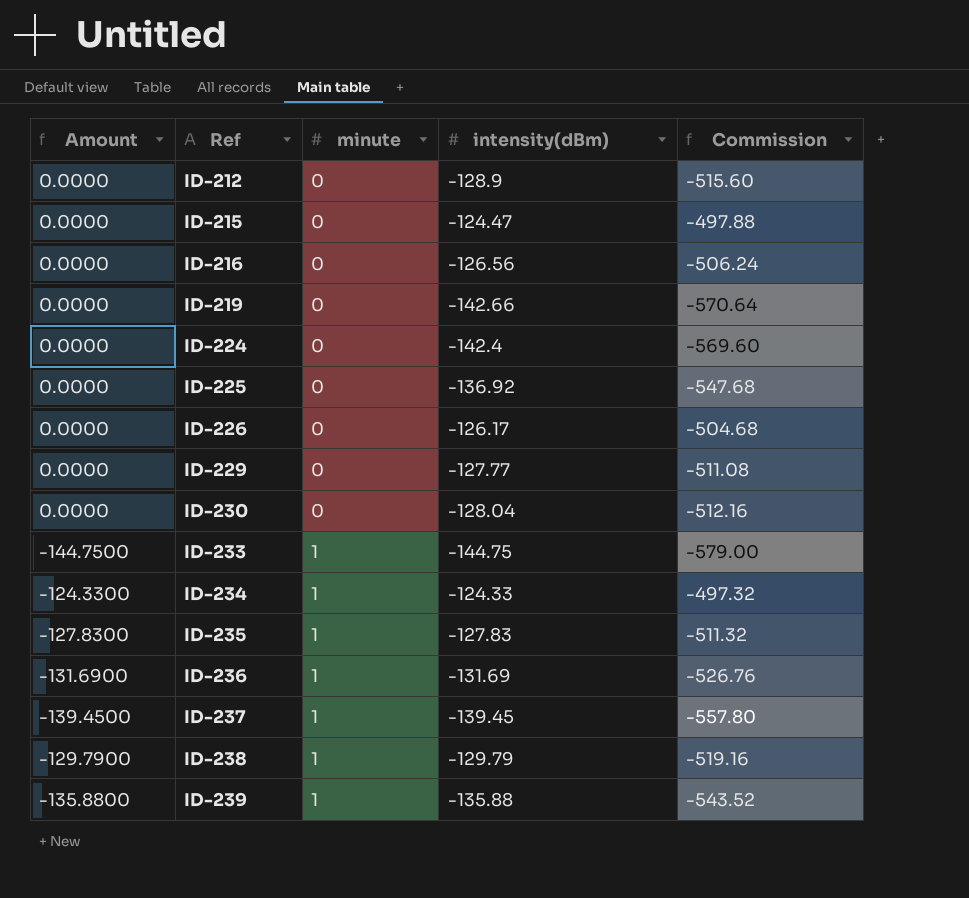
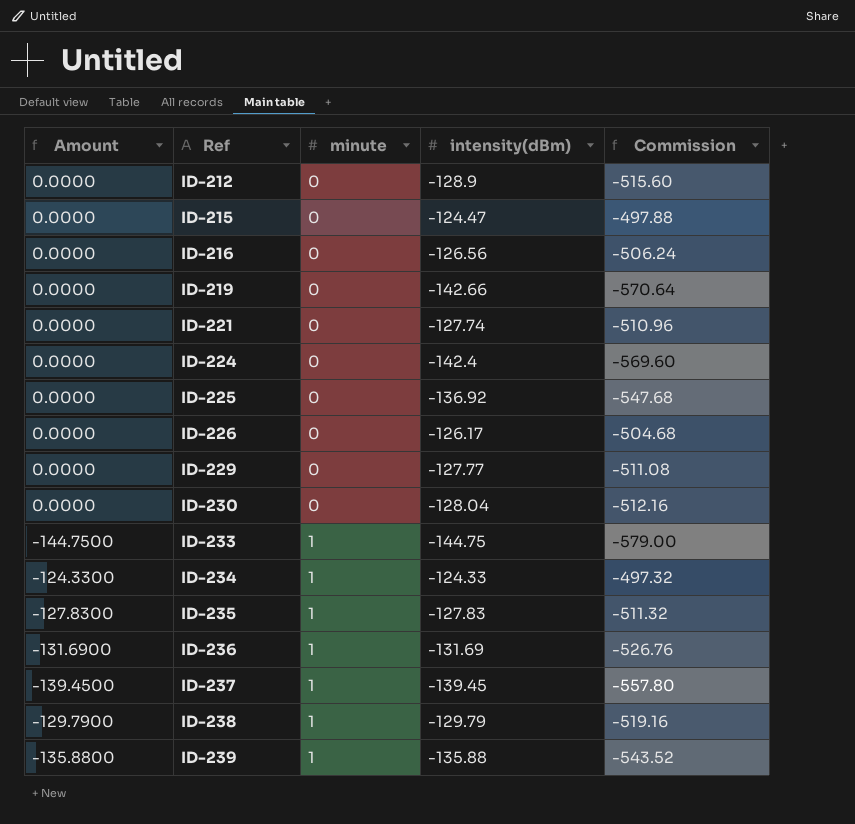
row ID-221: none -> 0.0000 | 0 | -127.74 | -510.96

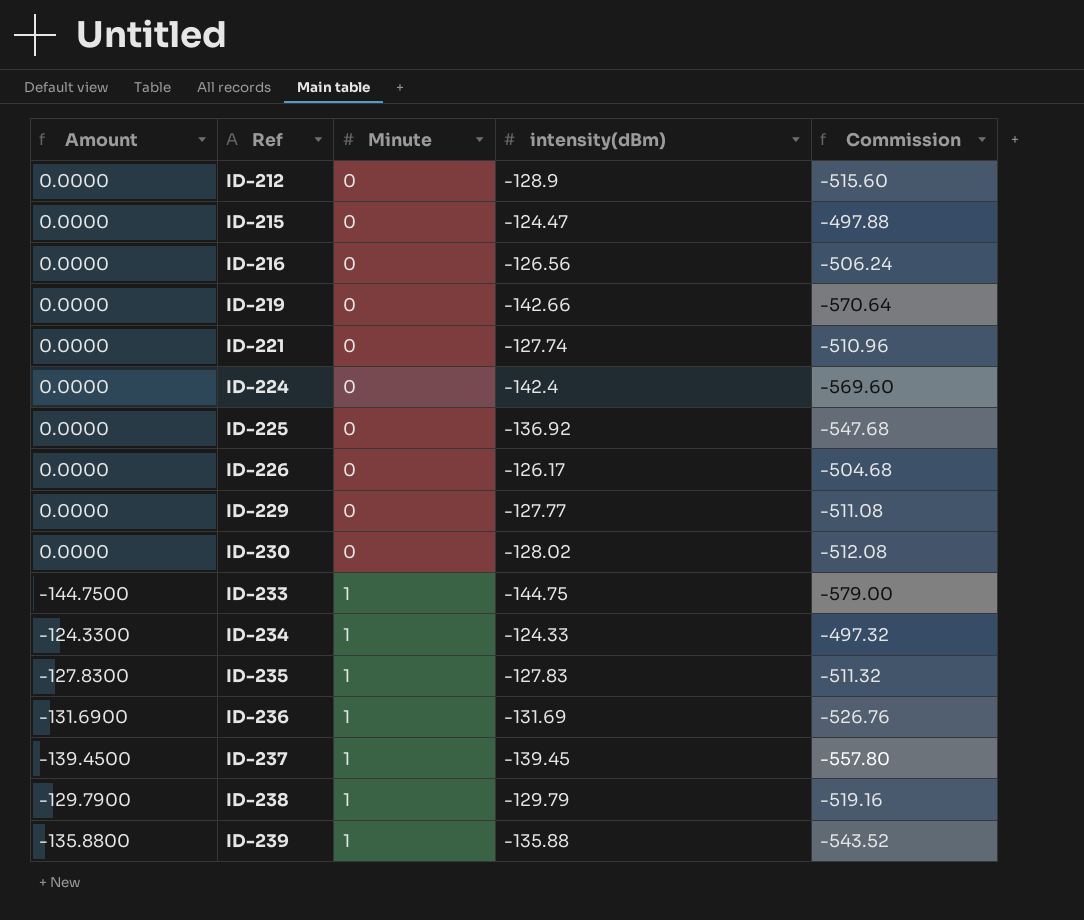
column name: minute -> Minute
ID-230 | intensity(dBm): -128.04 -> -128.02
ID-230 | Commission: -512.16 -> -512.08

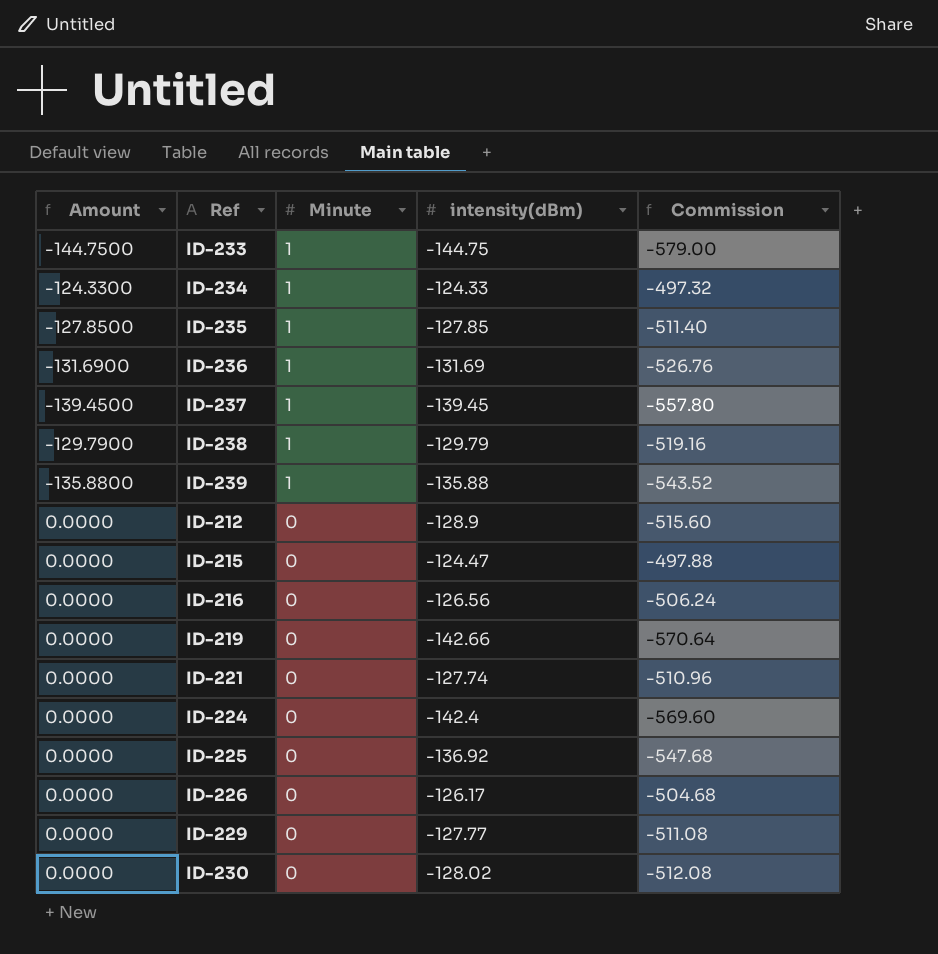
row order: Ref ascending -> Minute descending
ID-235 | Amount: -127.8300 -> -127.8500
ID-235 | intensity(dBm): -127.83 -> -127.85
ID-235 | Commission: -511.32 -> -511.40

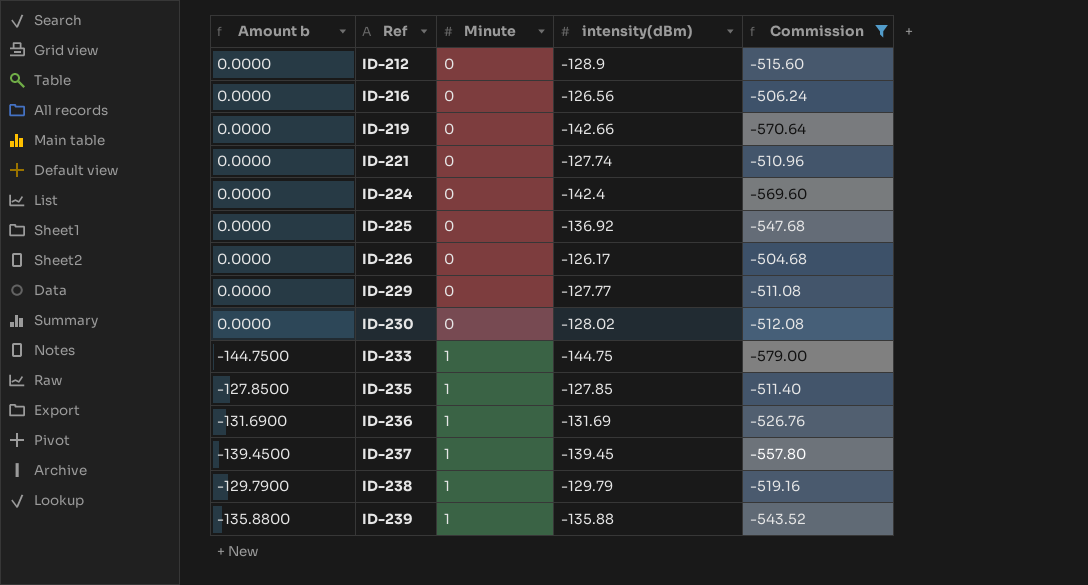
filter: none -> Commission <= -504.68
row order: Minute descending -> Ref ascending
column name: Amount -> Amount b

